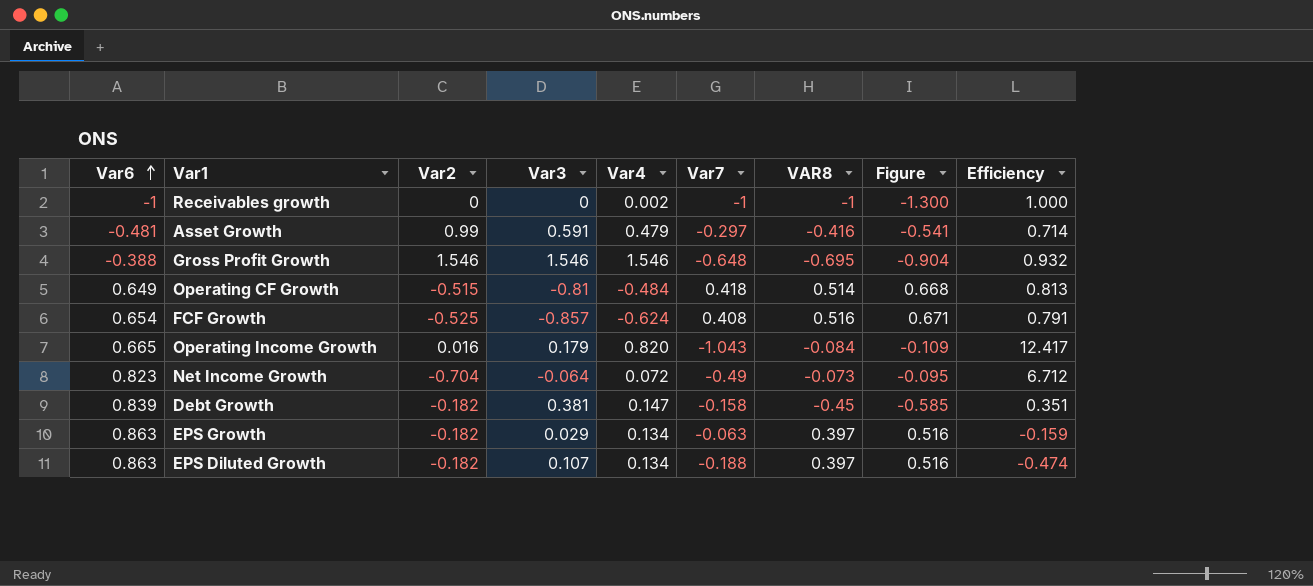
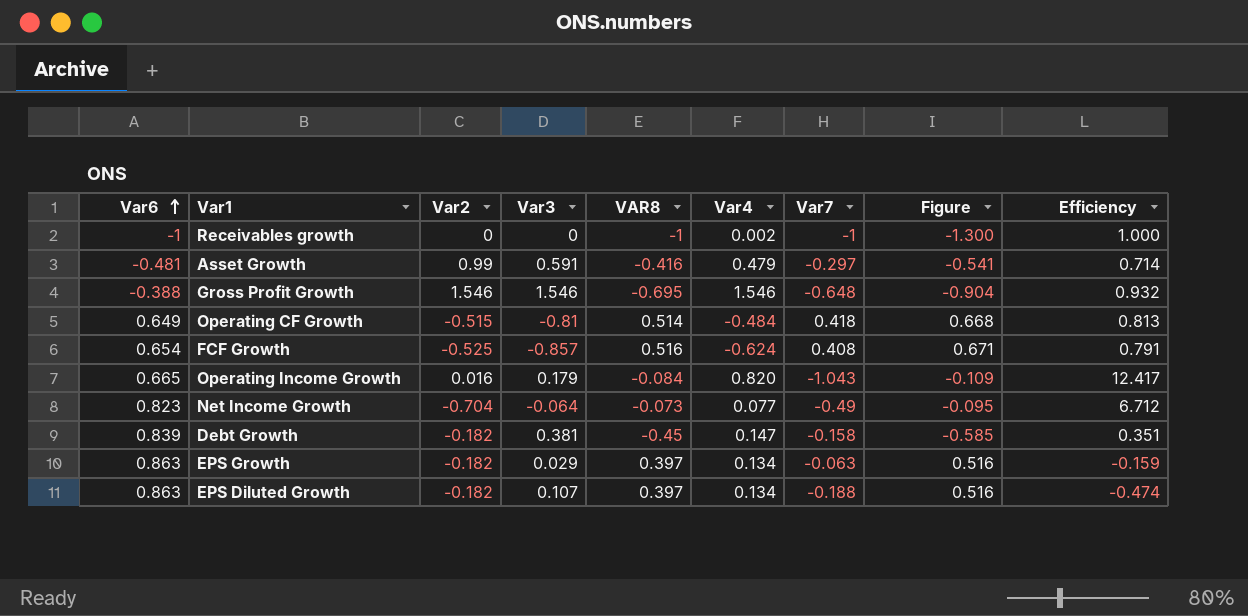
column VAR8 | position: 7 -> 5
Net Income Growth | Var4: 0.072 -> 0.077

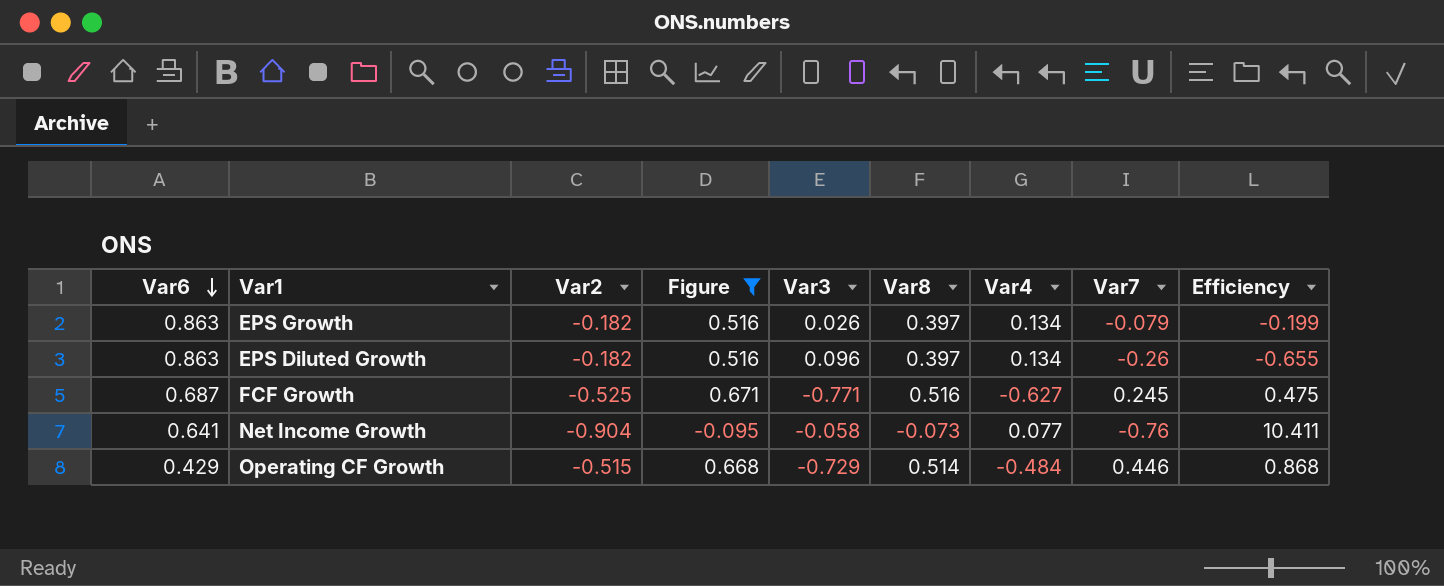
filter: none -> Figure >= -0.095
row order: Var6 ascending -> Var6 descending
column Figure | position: 8 -> 4
column name: VAR8 -> Var8
EPS Growth | Var3: 0.029 -> 0.026
EPS Growth | Var7: -0.063 -> -0.079
EPS Growth | Efficiency: -0.159 -> -0.199
EPS Diluted Growth | Var3: 0.107 -> 0.096
EPS Diluted Growth | Var7: -0.188 -> -0.26
EPS Diluted Growth | Efficiency: -0.474 -> -0.655
FCF Growth | Var6: 0.654 -> 0.687
FCF Growth | Var3: -0.857 -> -0.771
FCF Growth | Var4: -0.624 -> -0.627
FCF Growth | Var7: 0.408 -> 0.245
FCF Growth | Efficiency: 0.791 -> 0.475
Net Income Growth | Var6: 0.823 -> 0.641
Net Income Growth | Var2: -0.704 -> -0.904
Net Income Growth | Var3: -0.064 -> -0.058
Net Income Growth | Var7: -0.49 -> -0.76
Net Income Growth | Efficiency: 6.712 -> 10.411
Operating CF Growth | Var6: 0.649 -> 0.429
Operating CF Growth | Var3: -0.81 -> -0.729
Operating CF Growth | Var7: 0.418 -> 0.446
Operating CF Growth | Efficiency: 0.813 -> 0.868

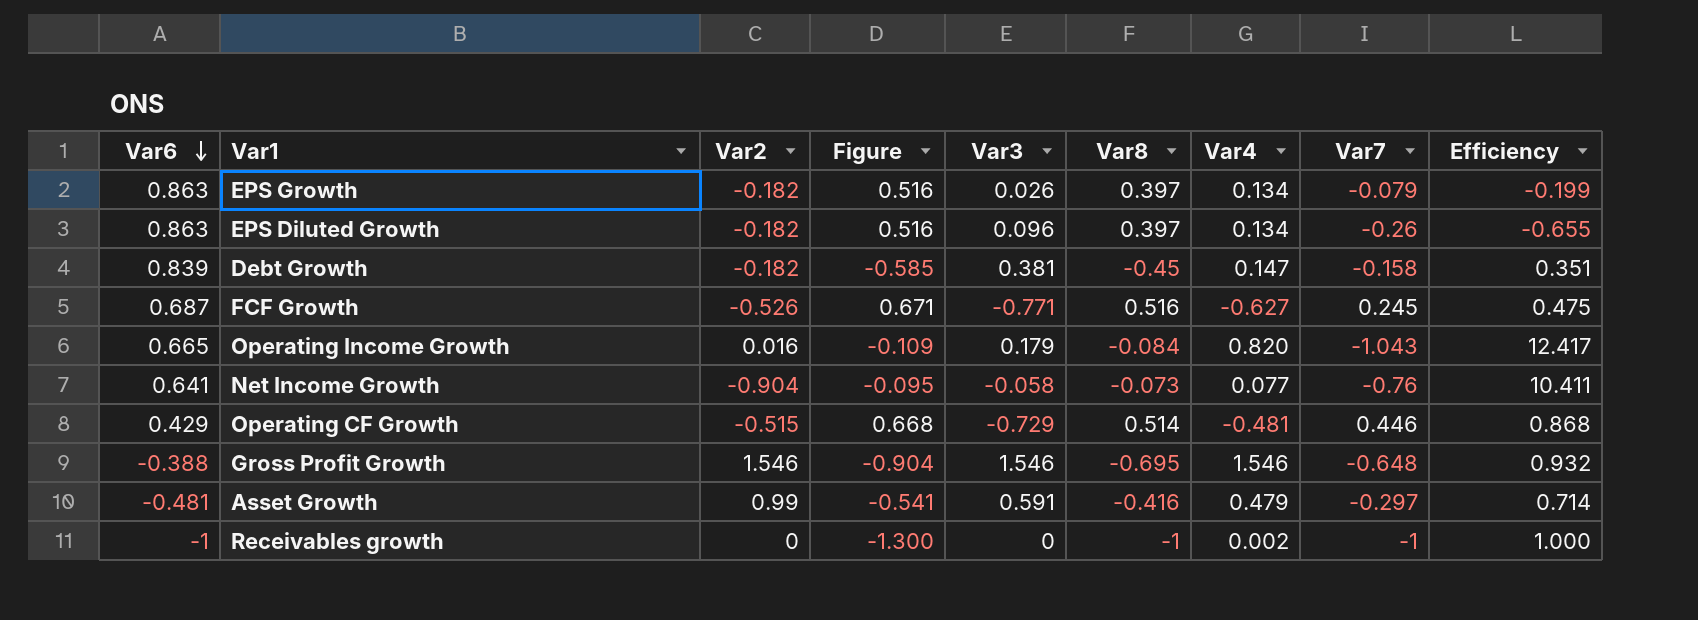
filter: Figure >= -0.095 -> none
FCF Growth | Var2: -0.525 -> -0.526
Operating CF Growth | Var4: -0.484 -> -0.481

